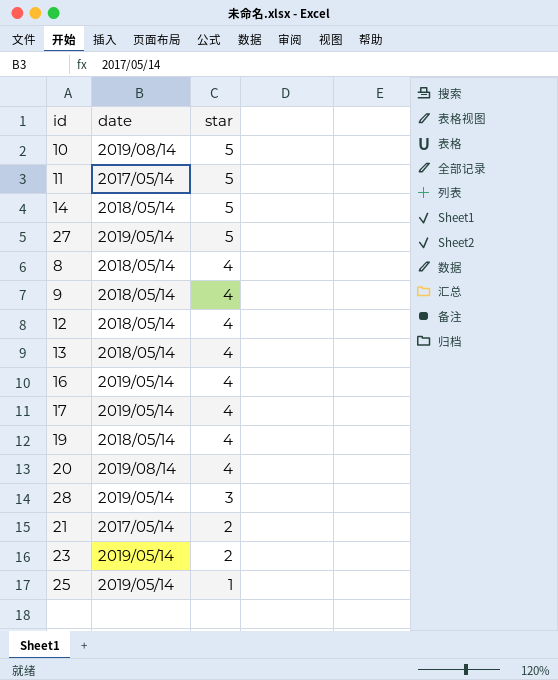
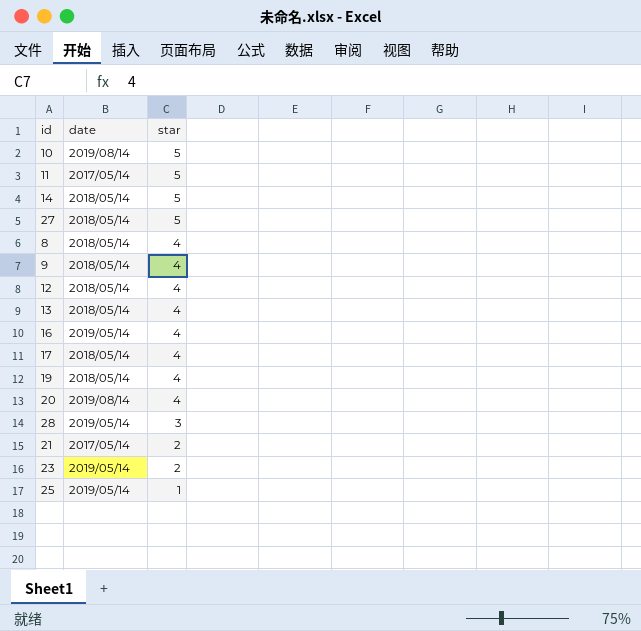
27 | date: 2019/05/14 -> 2018/05/14
17 | date: 2019/05/14 -> 2018/05/14

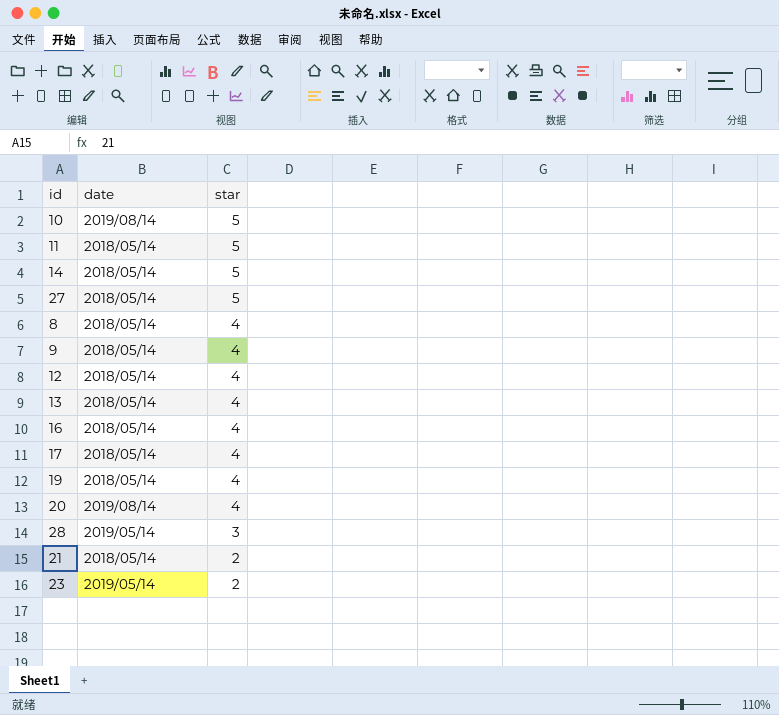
row 25: 2019/05/14 | 1 -> none
11 | date: 2017/05/14 -> 2018/05/14
16 | date: 2019/05/14 -> 2018/05/14
21 | date: 2017/05/14 -> 2018/05/14

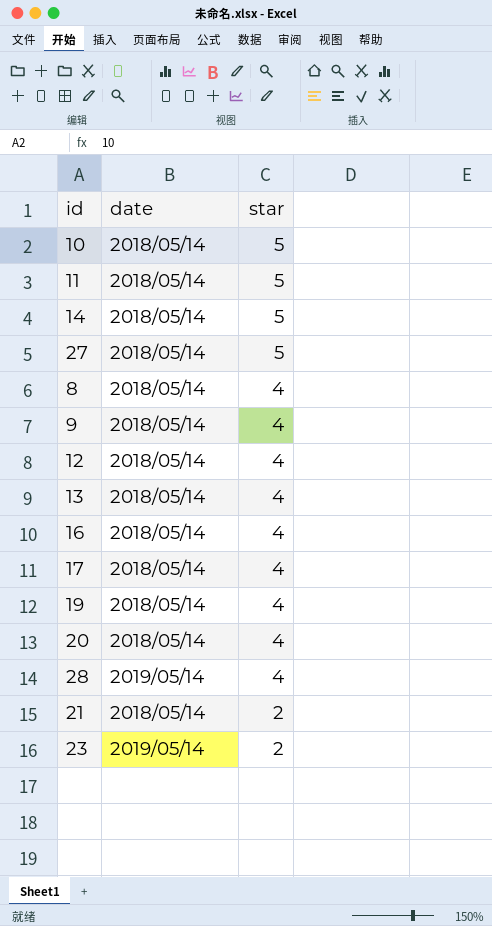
10 | date: 2019/08/14 -> 2018/05/14
20 | date: 2019/08/14 -> 2018/05/14
28 | star: 3 -> 4

